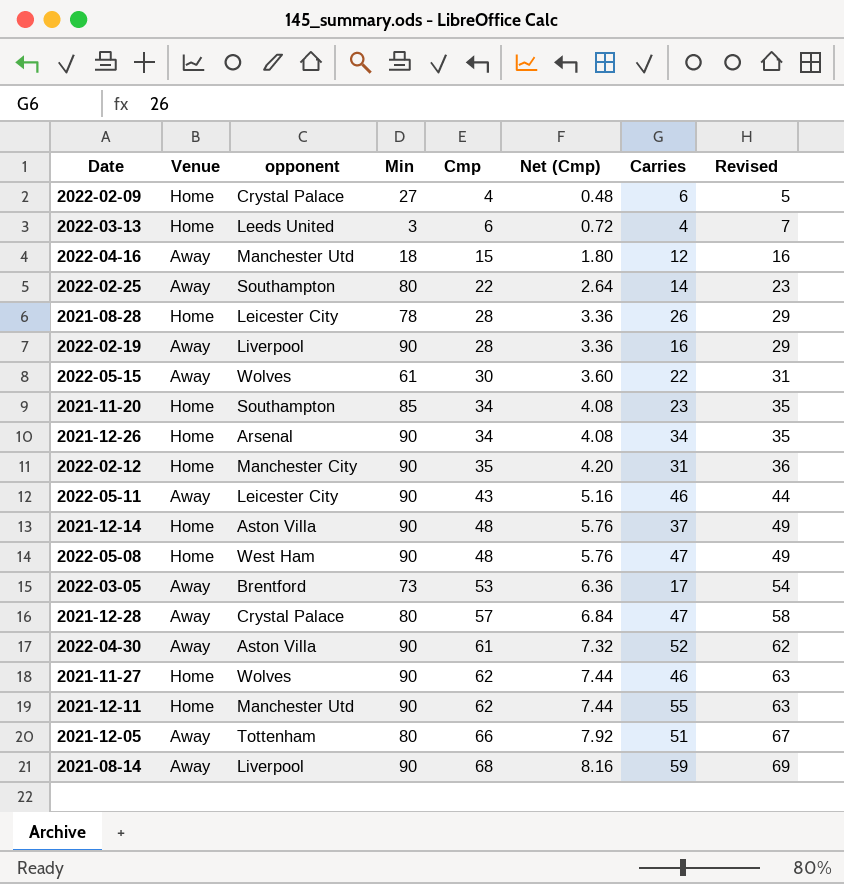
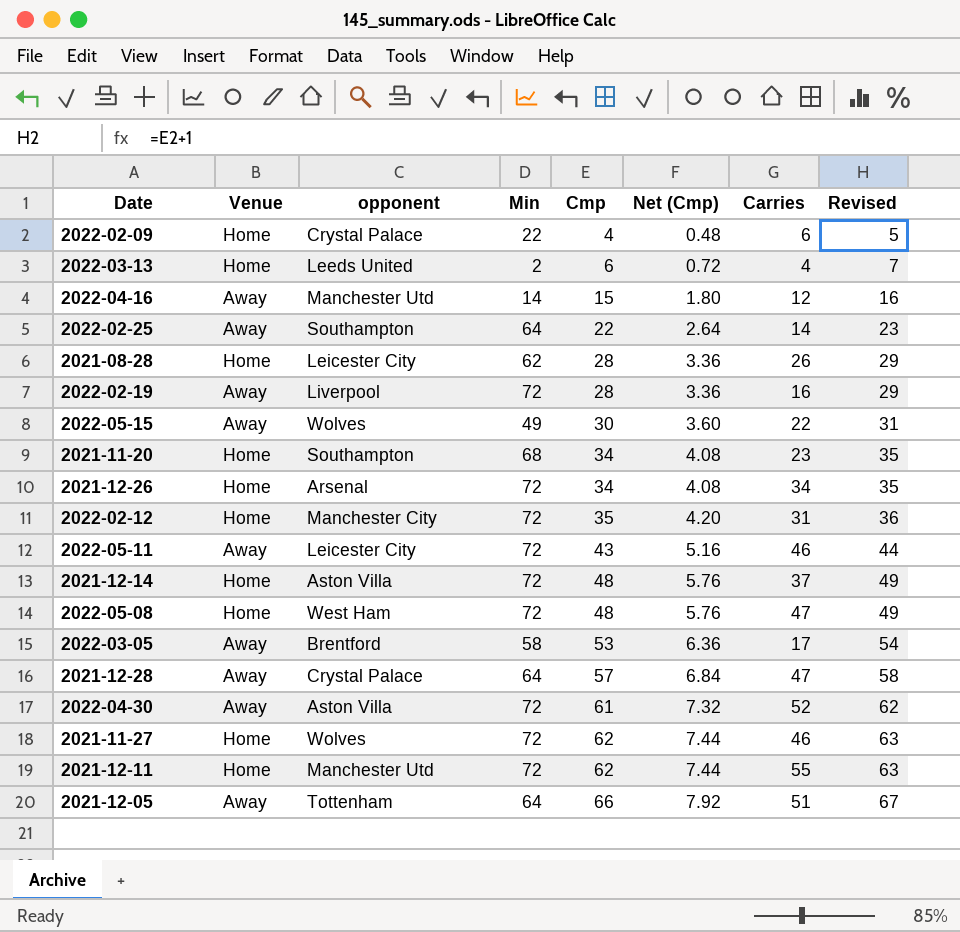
row 2021-08-14: Away | Liverpool | 90 | 68 | 8.16 | 59 | 69 -> none
2022-02-09 | Min: 27 -> 22
2022-03-13 | Min: 3 -> 2
2022-04-16 | Min: 18 -> 14
2022-02-25 | Min: 80 -> 64
2021-08-28 | Min: 78 -> 62
2022-02-19 | Min: 90 -> 72
2022-05-15 | Min: 61 -> 49
2021-11-20 | Min: 85 -> 68
2021-12-26 | Min: 90 -> 72
2022-02-12 | Min: 90 -> 72
2022-05-11 | Min: 90 -> 72
2021-12-14 | Min: 90 -> 72
2022-05-08 | Min: 90 -> 72
2022-03-05 | Min: 73 -> 58
2021-12-28 | Min: 80 -> 64
2022-04-30 | Min: 90 -> 72
2021-11-27 | Min: 90 -> 72
2021-12-11 | Min: 90 -> 72
2021-12-05 | Min: 80 -> 64

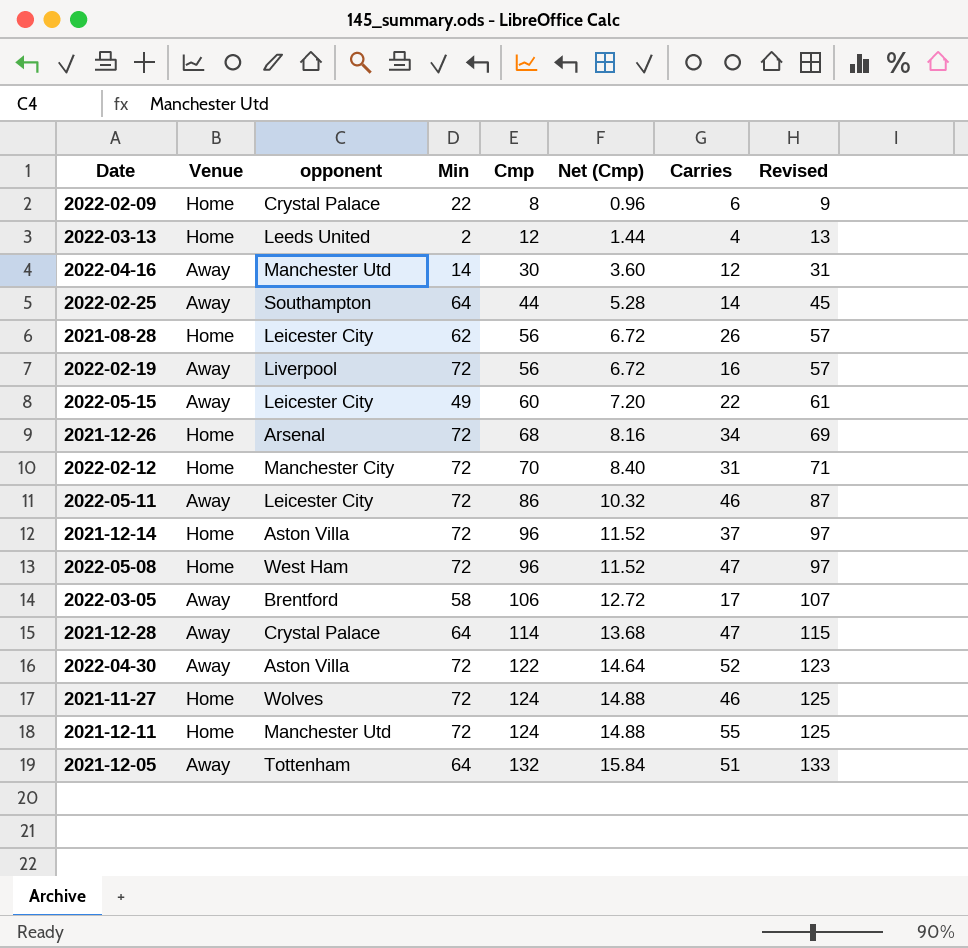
row 2021-11-20: Home | Southampton | 68 | 34 | 4.08 | 23 | 35 -> none
2022-02-09 | Cmp: 4 -> 8
2022-02-09 | Net (Cmp): 0.48 -> 0.96
2022-02-09 | Revised: 5 -> 9
2022-03-13 | Cmp: 6 -> 12
2022-03-13 | Net (Cmp): 0.72 -> 1.44
2022-03-13 | Revised: 7 -> 13
2022-04-16 | Cmp: 15 -> 30
2022-04-16 | Net (Cmp): 1.80 -> 3.60
2022-04-16 | Revised: 16 -> 31
2022-02-25 | Cmp: 22 -> 44
2022-02-25 | Net (Cmp): 2.64 -> 5.28
2022-02-25 | Revised: 23 -> 45
2021-08-28 | Cmp: 28 -> 56
2021-08-28 | Net (Cmp): 3.36 -> 6.72
2021-08-28 | Revised: 29 -> 57
2022-02-19 | Cmp: 28 -> 56
2022-02-19 | Net (Cmp): 3.36 -> 6.72
2022-02-19 | Revised: 29 -> 57
2022-05-15 | opponent: Wolves -> Leicester City
2022-05-15 | Cmp: 30 -> 60
2022-05-15 | Net (Cmp): 3.60 -> 7.20
2022-05-15 | Revised: 31 -> 61
2021-12-26 | Cmp: 34 -> 68
2021-12-26 | Net (Cmp): 4.08 -> 8.16
2021-12-26 | Revised: 35 -> 69
2022-02-12 | Cmp: 35 -> 70
2022-02-12 | Net (Cmp): 4.20 -> 8.40
2022-02-12 | Revised: 36 -> 71
2022-05-11 | Cmp: 43 -> 86
2022-05-11 | Net (Cmp): 5.16 -> 10.32
2022-05-11 | Revised: 44 -> 87
2021-12-14 | Cmp: 48 -> 96
2021-12-14 | Net (Cmp): 5.76 -> 11.52
2021-12-14 | Revised: 49 -> 97
2022-05-08 | Cmp: 48 -> 96
2022-05-08 | Net (Cmp): 5.76 -> 11.52
2022-05-08 | Revised: 49 -> 97
2022-03-05 | Cmp: 53 -> 106
2022-03-05 | Net (Cmp): 6.36 -> 12.72
2022-03-05 | Revised: 54 -> 107
2021-12-28 | Cmp: 57 -> 114
2021-12-28 | Net (Cmp): 6.84 -> 13.68
2021-12-28 | Revised: 58 -> 115
2022-04-30 | Cmp: 61 -> 122
2022-04-30 | Net (Cmp): 7.32 -> 14.64
2022-04-30 | Revised: 62 -> 123
2021-11-27 | Cmp: 62 -> 124
2021-11-27 | Net (Cmp): 7.44 -> 14.88
2021-11-27 | Revised: 63 -> 125
2021-12-11 | Cmp: 62 -> 124
2021-12-11 | Net (Cmp): 7.44 -> 14.88
2021-12-11 | Revised: 63 -> 125
2021-12-05 | Cmp: 66 -> 132
2021-12-05 | Net (Cmp): 7.92 -> 15.84
2021-12-05 | Revised: 67 -> 133

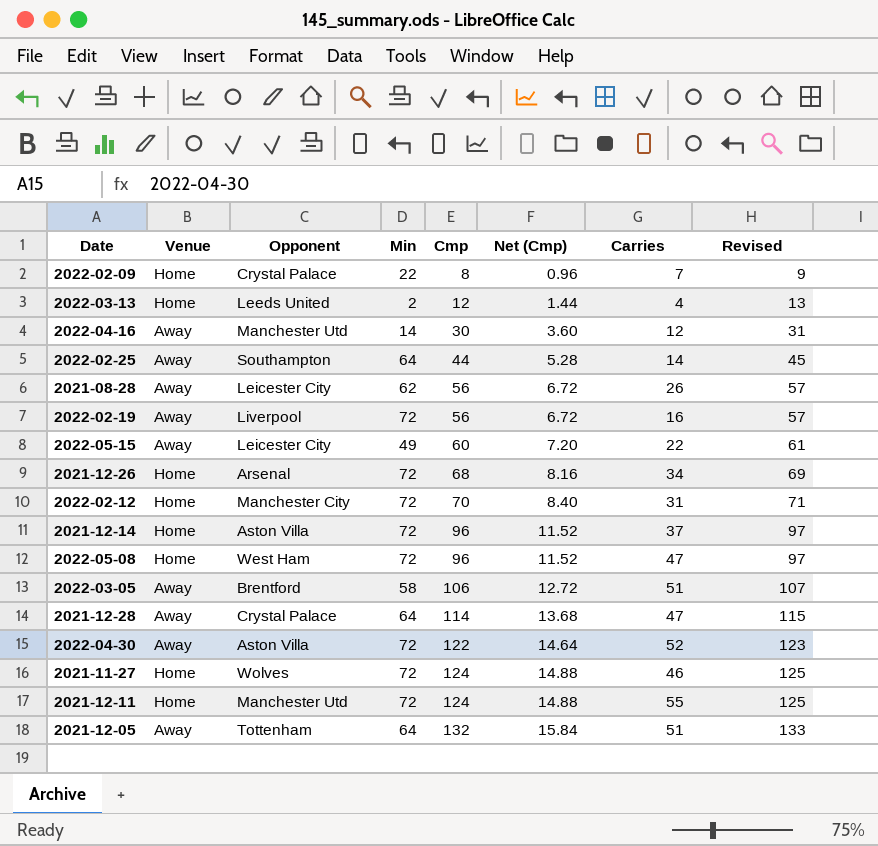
column name: opponent -> Opponent
row 2022-05-11: Away | Leicester City | 72 | 86 | 10.32 | 46 | 87 -> none
2022-02-09 | Carries: 6 -> 7
2021-08-28 | Venue: Home -> Away
2022-03-05 | Carries: 17 -> 51

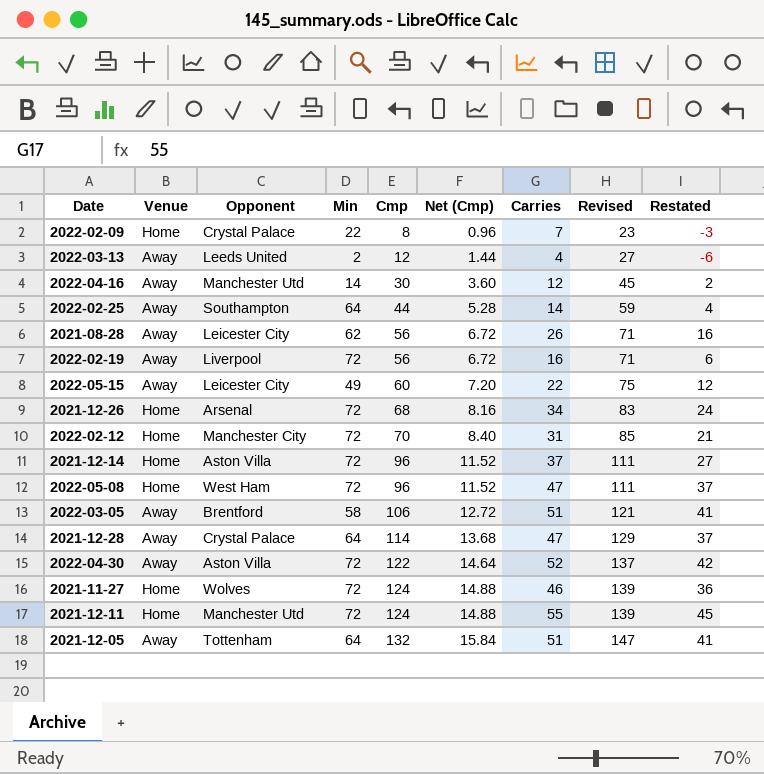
column Revised | formula: [Cmp] + 1 -> [Cmp] + 15
column Restated | formula: none -> [Carries] - 10
2022-03-13 | Venue: Home -> Away

